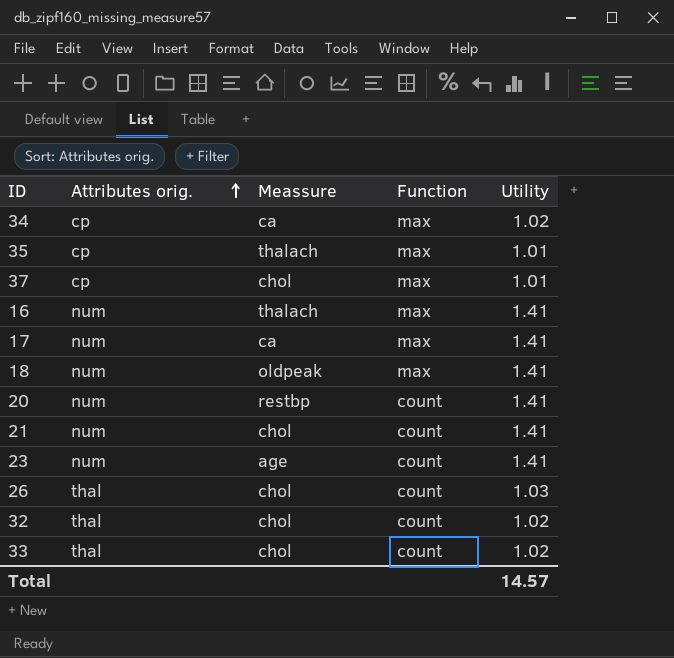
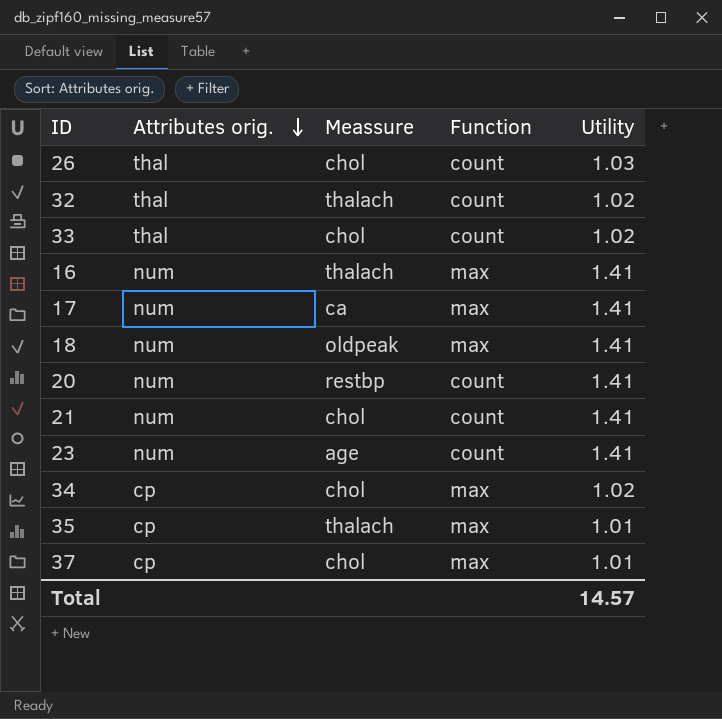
row order: Attributes orig. ascending -> Attributes orig. descending
32 | Meassure: chol -> thalach
34 | Meassure: ca -> chol

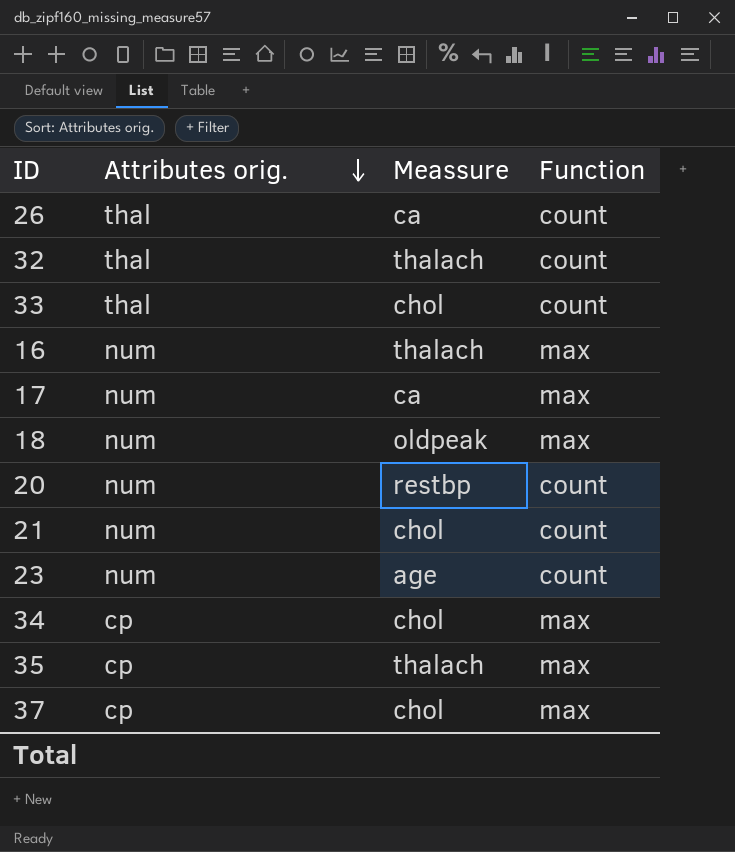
column Utility | position: 5 -> none
26 | Meassure: chol -> ca

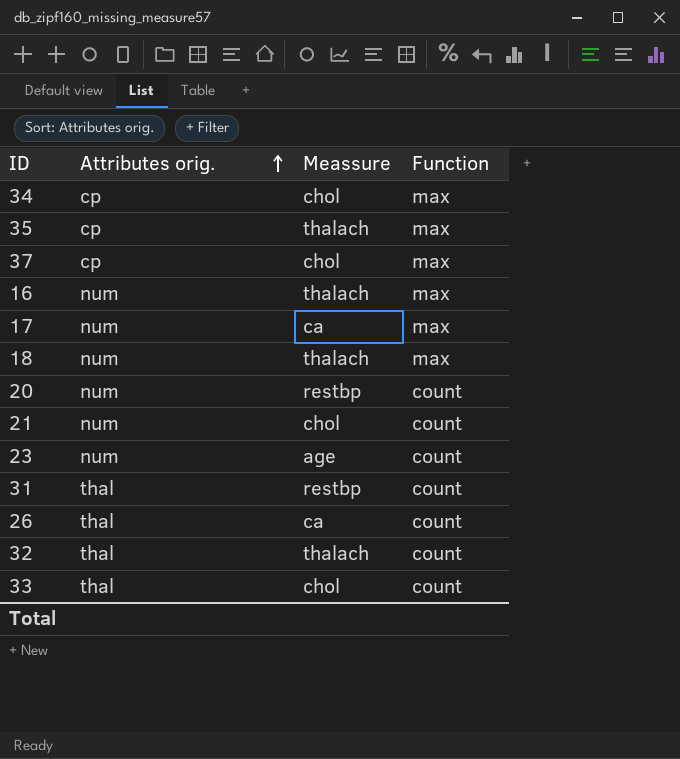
row order: Attributes orig. descending -> Attributes orig. ascending
18 | Meassure: oldpeak -> thalach
row 31: none -> thal | restbp | count

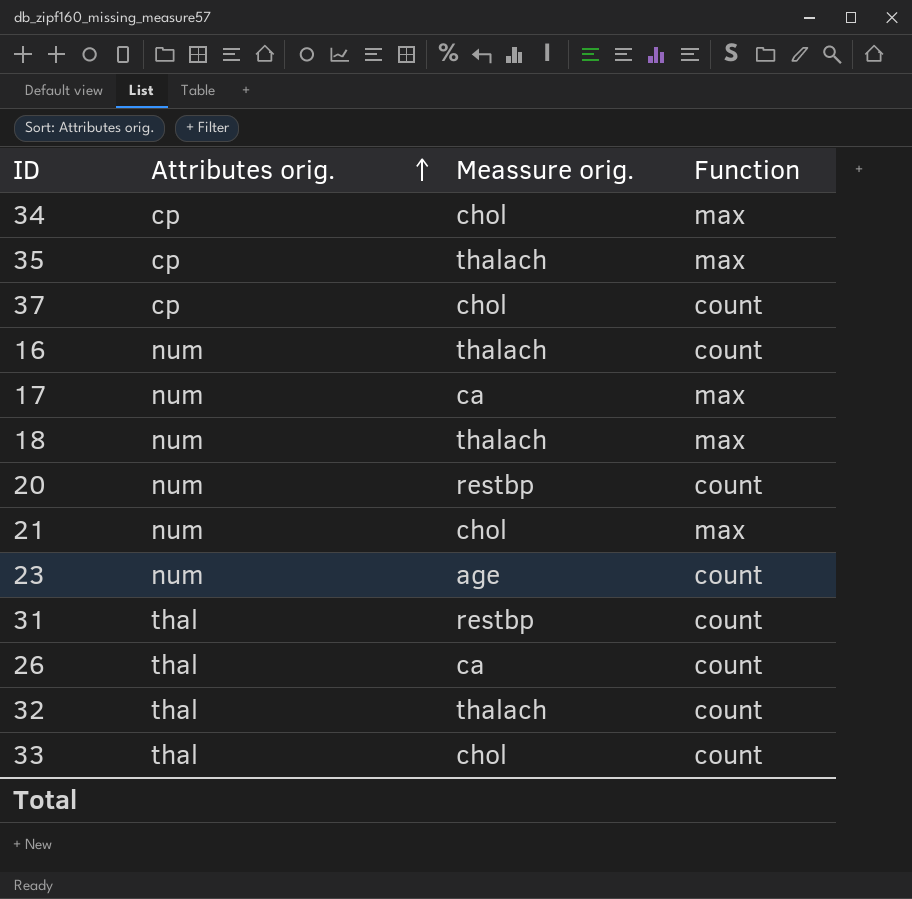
column name: Meassure -> Meassure orig.
37 | Function: max -> count
16 | Function: max -> count
21 | Function: count -> max

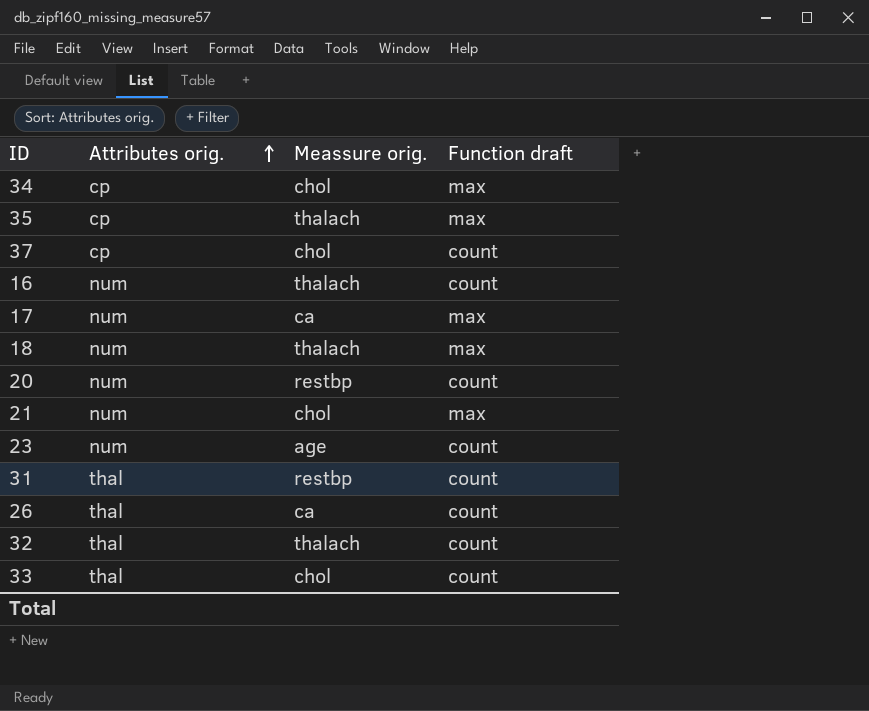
column name: Function -> Function draft

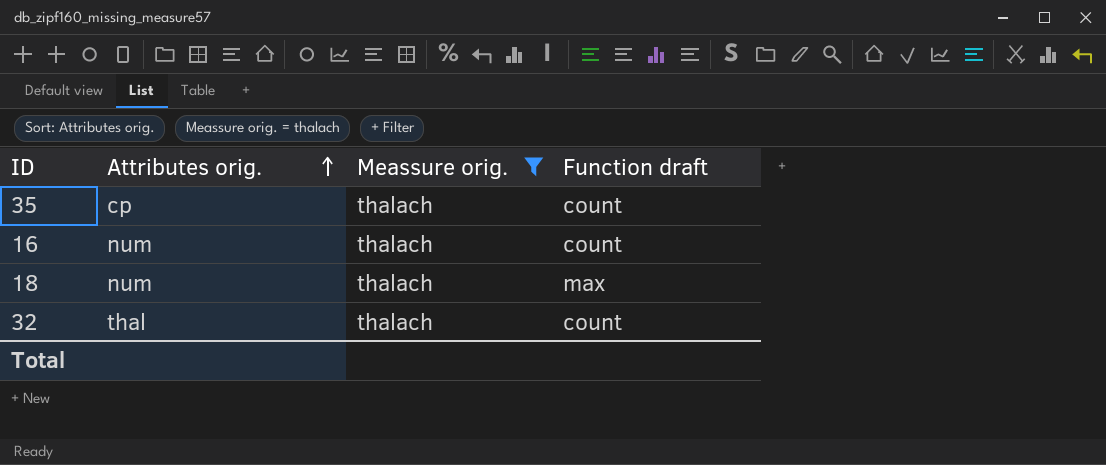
filter: none -> Meassure orig. = thalach
35 | Function draft: max -> count

